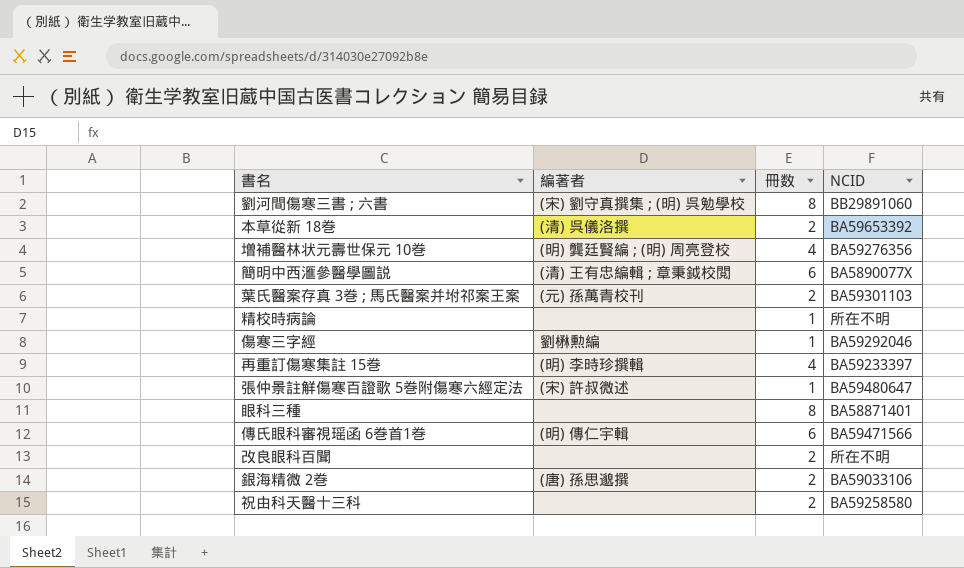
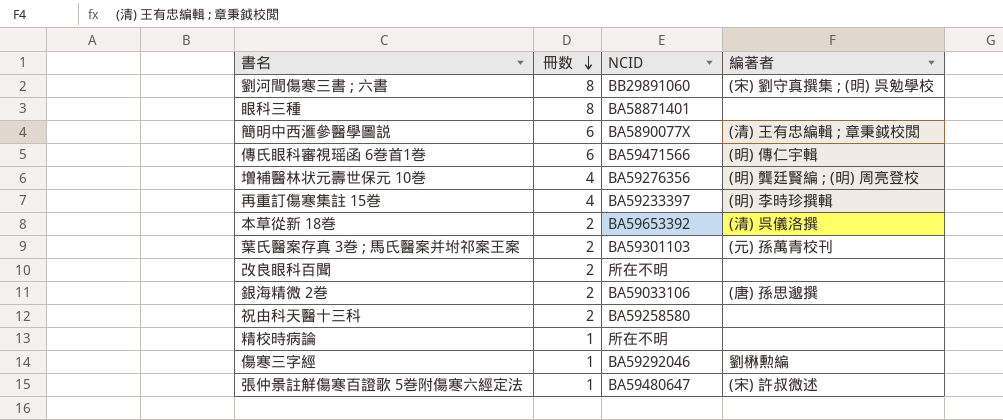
row order: none -> 冊数 descending
column 編著者 | position: 2 -> 4

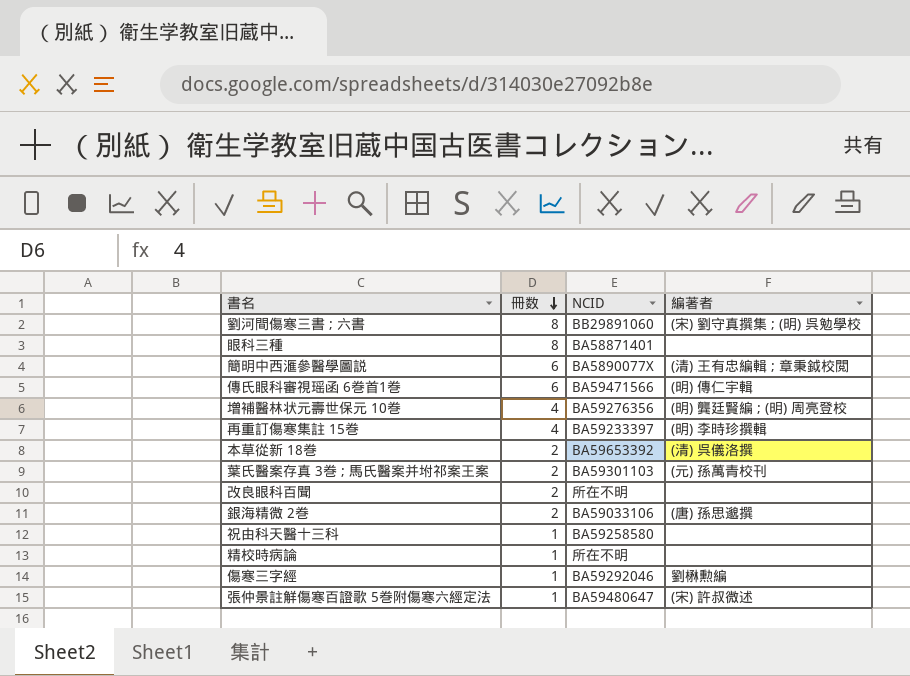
祝由科天醫十三科 | 冊数: 2 -> 1

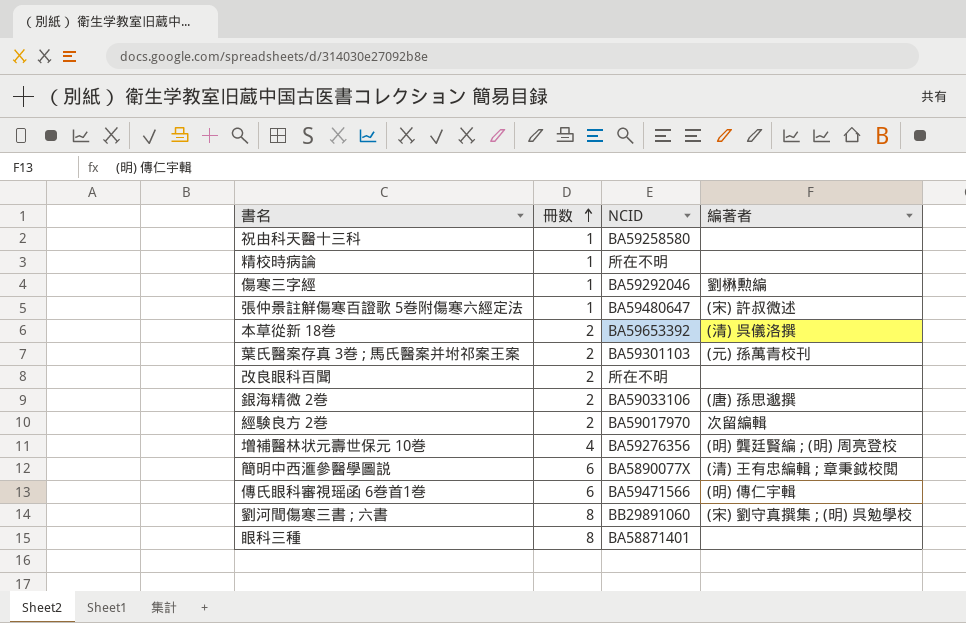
row order: 冊数 descending -> 冊数 ascending
row 再重訂傷寒集註 15巻: 4 | BA59233397 | (明) 李時珍撰輯 -> none
row 經験良方 2巻: none -> 2 | BA59017970 | 次留編輯

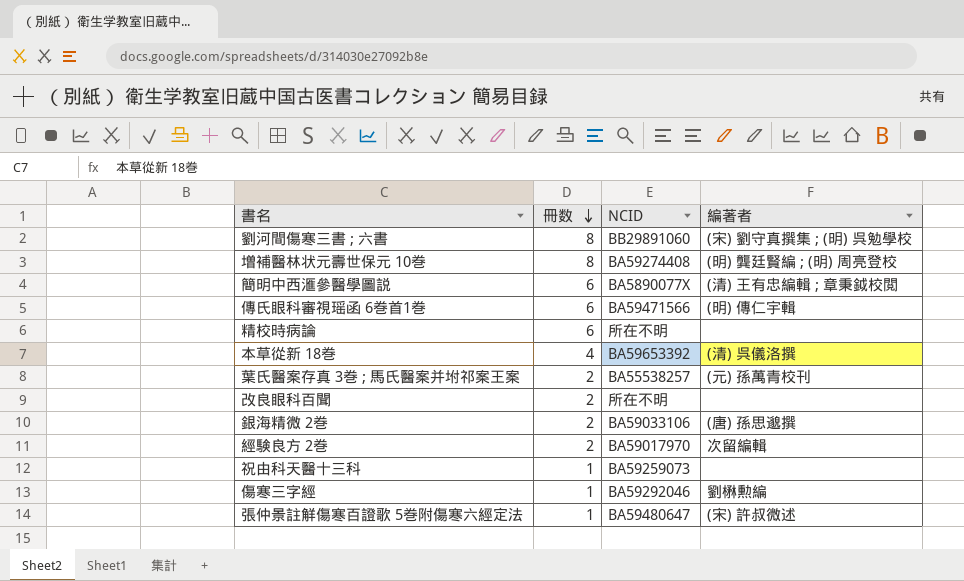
row order: 冊数 ascending -> 冊数 descending
row 眼科三種: 8 | BA58871401 | none -> none
増補醫林状元壽世保元 10巻 | 冊数: 4 -> 8
増補醫林状元壽世保元 10巻 | NCID: BA59276356 -> BA59274408
精校時病論 | 冊数: 1 -> 6
本草從新 18巻 | 冊数: 2 -> 4
葉氏醫案存真 3巻 ; 馬氏醫案并坿祁案王案 | NCID: BA59301103 -> BA55538257
祝由科天醫十三科 | NCID: BA59258580 -> BA59259073

